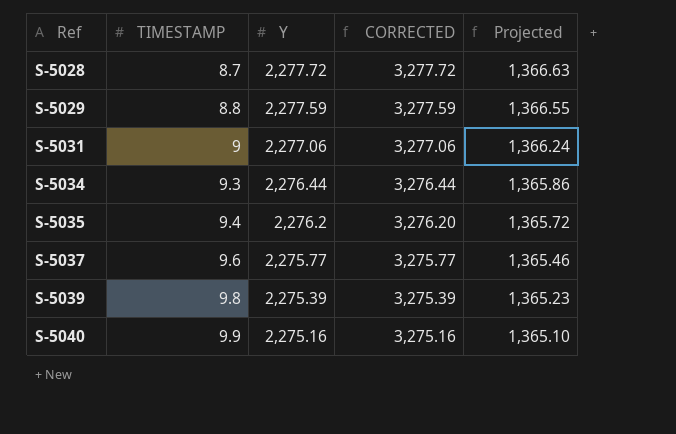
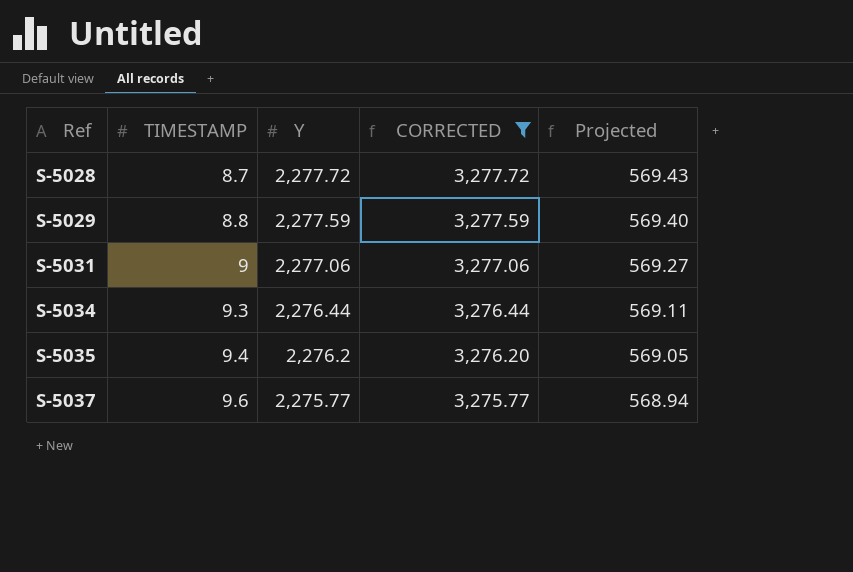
filter: none -> CORRECTED >= 3,275.77
column Projected | formula: [Y] * 0.6 -> [Y] * 0.25

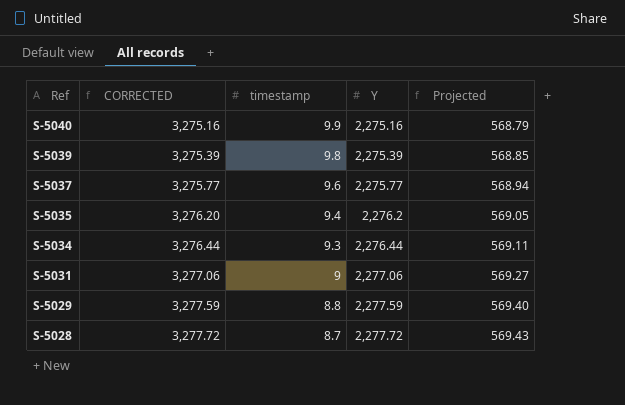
filter: CORRECTED >= 3,275.77 -> none
row order: Ref ascending -> Ref descending
column CORRECTED | position: 4 -> 2
column name: TIMESTAMP -> timestamp

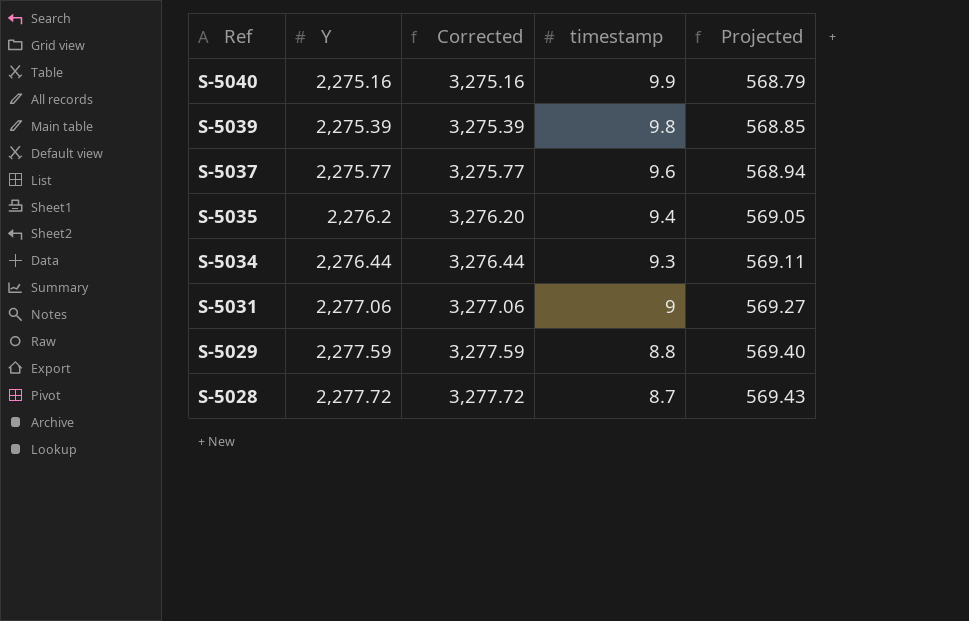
column Y | position: 4 -> 2
column name: CORRECTED -> Corrected

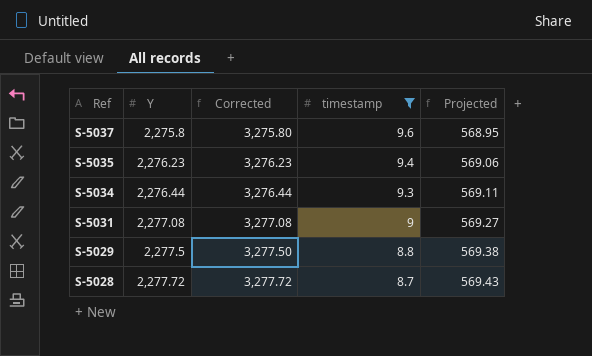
filter: none -> timestamp <= 9.6
S-5037 | Y: 2,275.77 -> 2,275.8
S-5037 | Corrected: 3,275.77 -> 3,275.80
S-5037 | Projected: 568.94 -> 568.95
S-5035 | Y: 2,276.2 -> 2,276.23
S-5035 | Corrected: 3,276.20 -> 3,276.23
S-5035 | Projected: 569.05 -> 569.06
S-5031 | Y: 2,277.06 -> 2,277.08
S-5031 | Corrected: 3,277.06 -> 3,277.08
S-5029 | Y: 2,277.59 -> 2,277.5
S-5029 | Corrected: 3,277.59 -> 3,277.50
S-5029 | Projected: 569.40 -> 569.38

